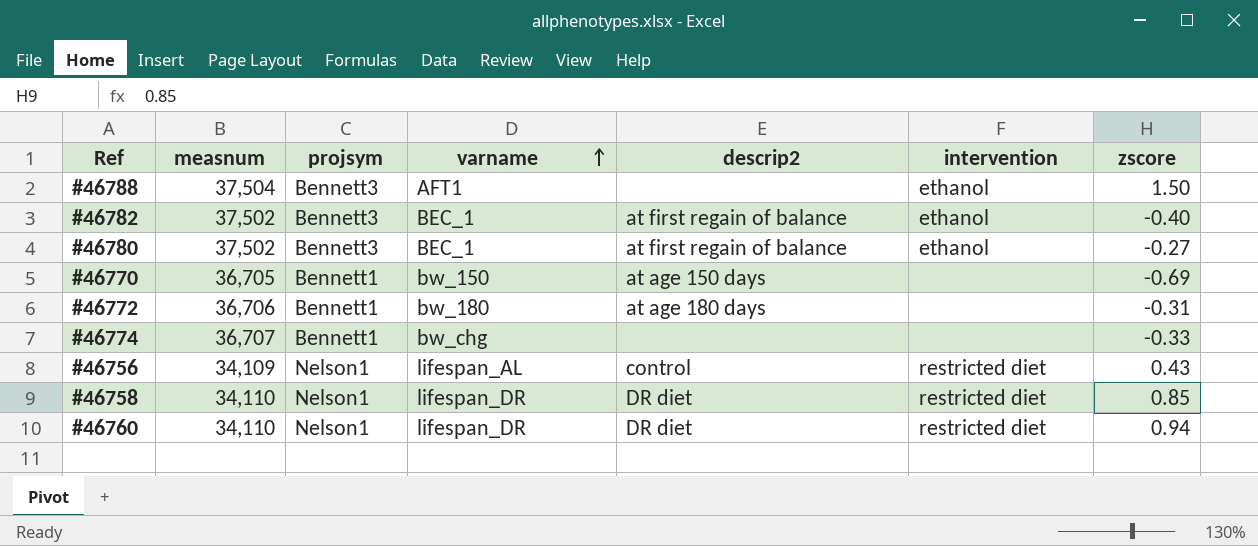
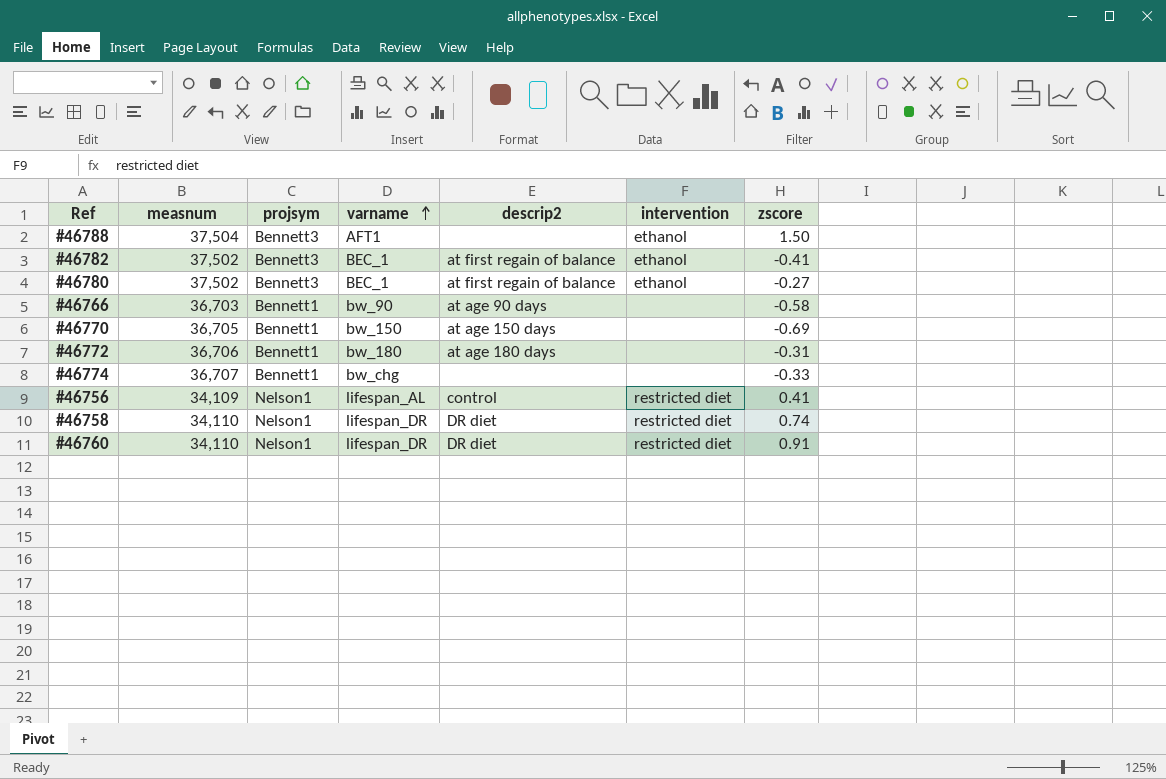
#46782 | zscore: -0.40 -> -0.41
row #46766: none -> 36,703 | Bennett1 | bw_90 | at age 90 days | none | -0.58
#46756 | zscore: 0.43 -> 0.41
#46758 | zscore: 0.85 -> 0.74
#46760 | zscore: 0.94 -> 0.91

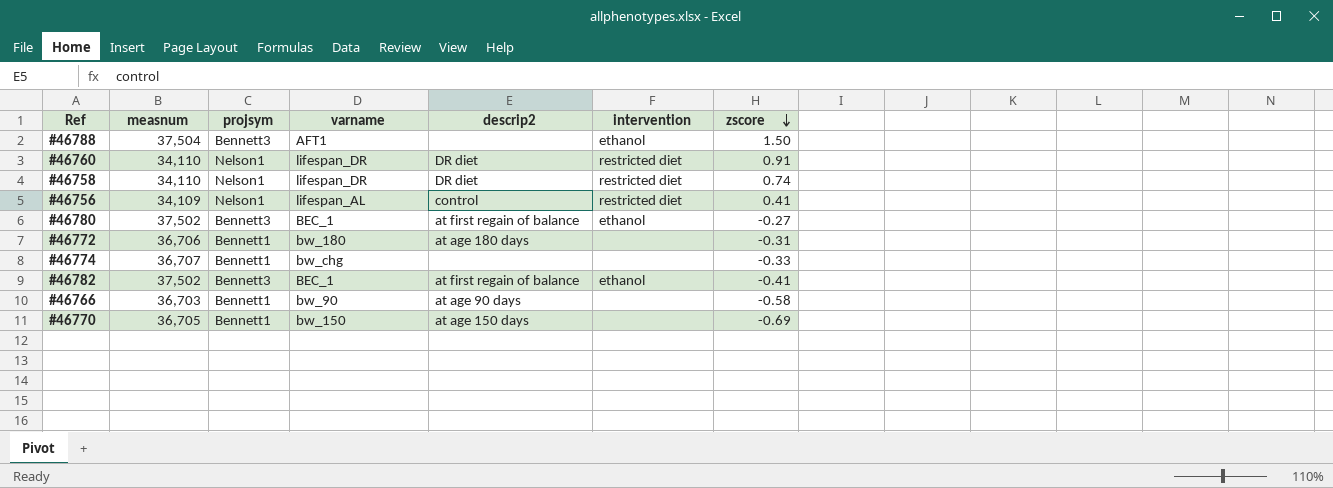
row order: varname ascending -> zscore descending

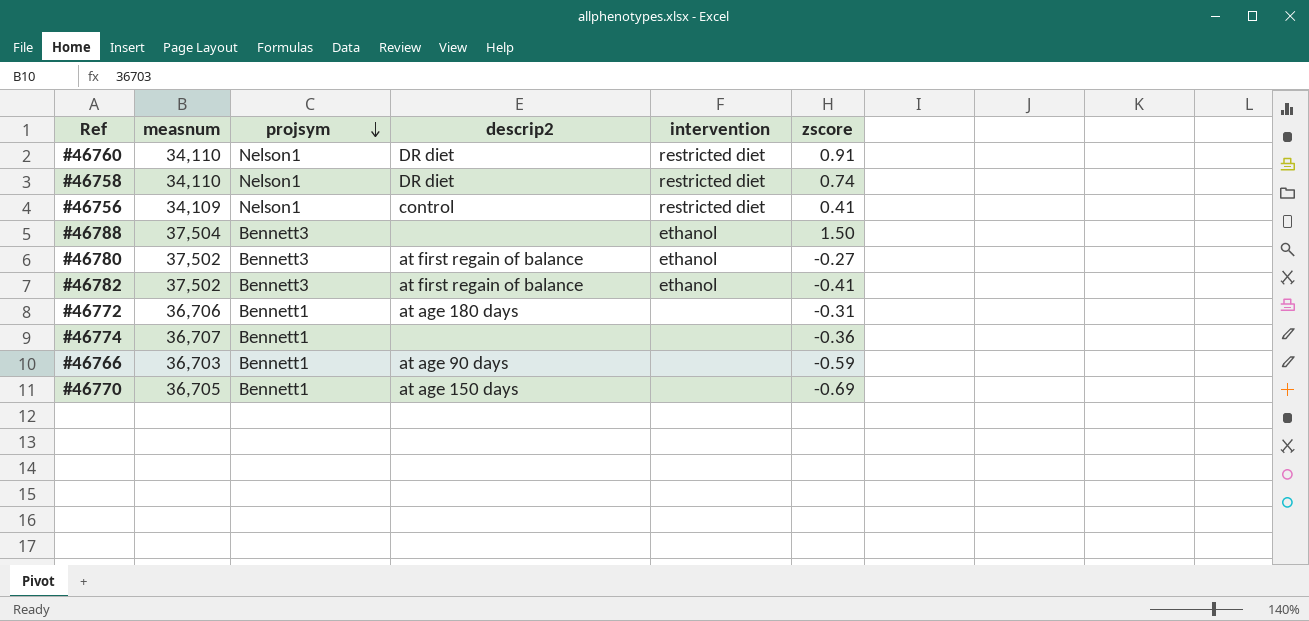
row order: zscore descending -> projsym descending
column varname | position: 4 -> none
#46774 | zscore: -0.33 -> -0.36
#46766 | zscore: -0.58 -> -0.59

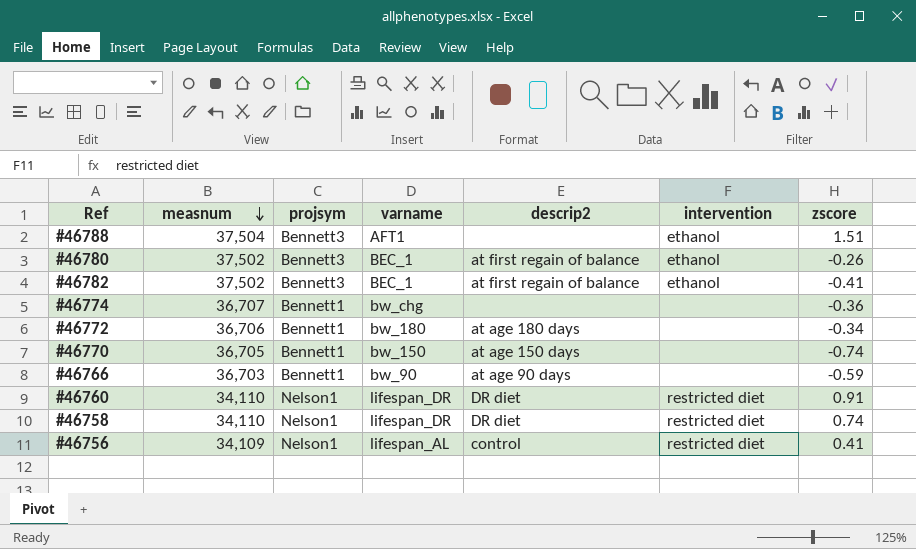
row order: projsym descending -> measnum descending
column varname | position: none -> 4
#46788 | zscore: 1.50 -> 1.51
#46780 | zscore: -0.27 -> -0.26
#46772 | zscore: -0.31 -> -0.34
#46770 | zscore: -0.69 -> -0.74

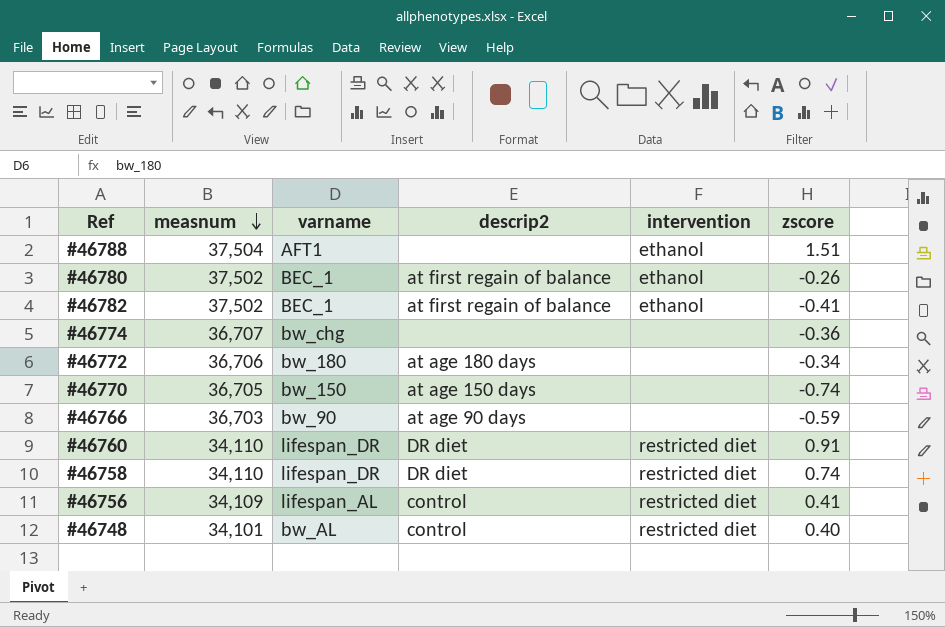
column projsym | position: 3 -> none
row #46748: none -> 34,101 | bw_AL | control | restricted diet | 0.40

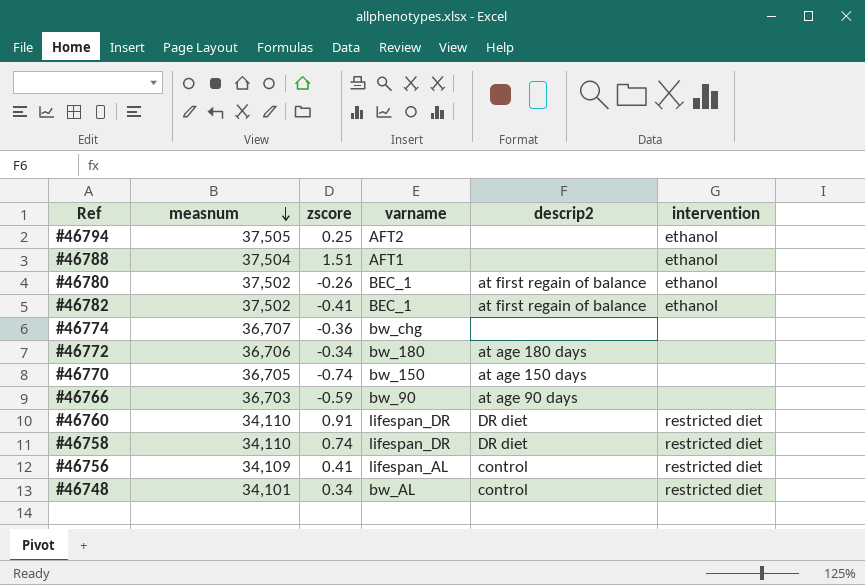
column zscore | position: 6 -> 3
row #46794: none -> 37,505 | 0.25 | AFT2 | none | ethanol
#46748 | zscore: 0.40 -> 0.34

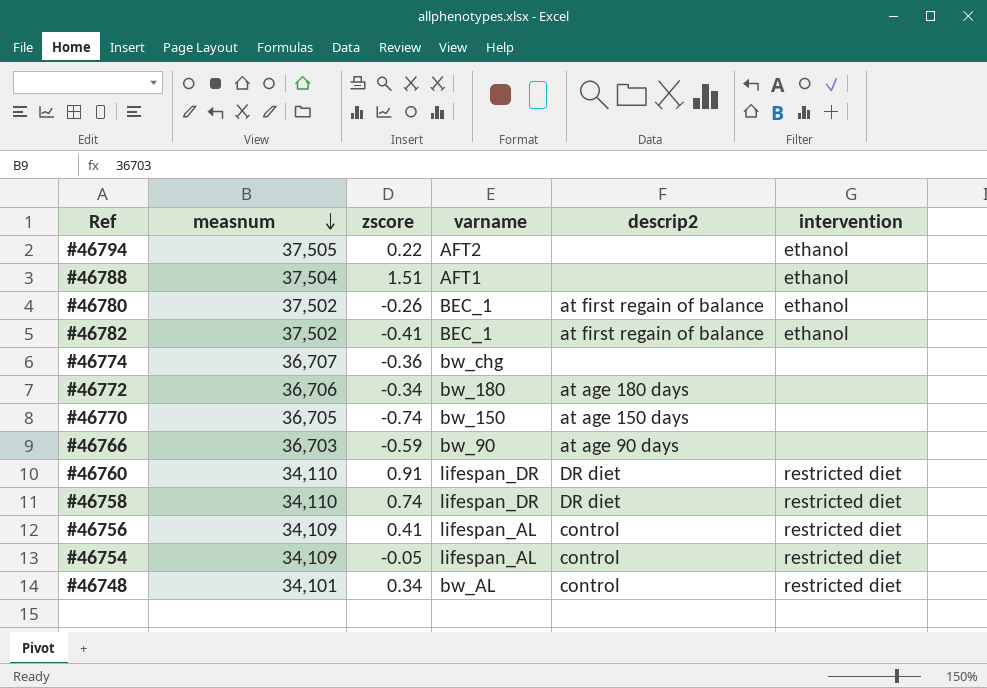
#46794 | zscore: 0.25 -> 0.22
row #46754: none -> 34,109 | -0.05 | lifespan_AL | control | restricted diet

